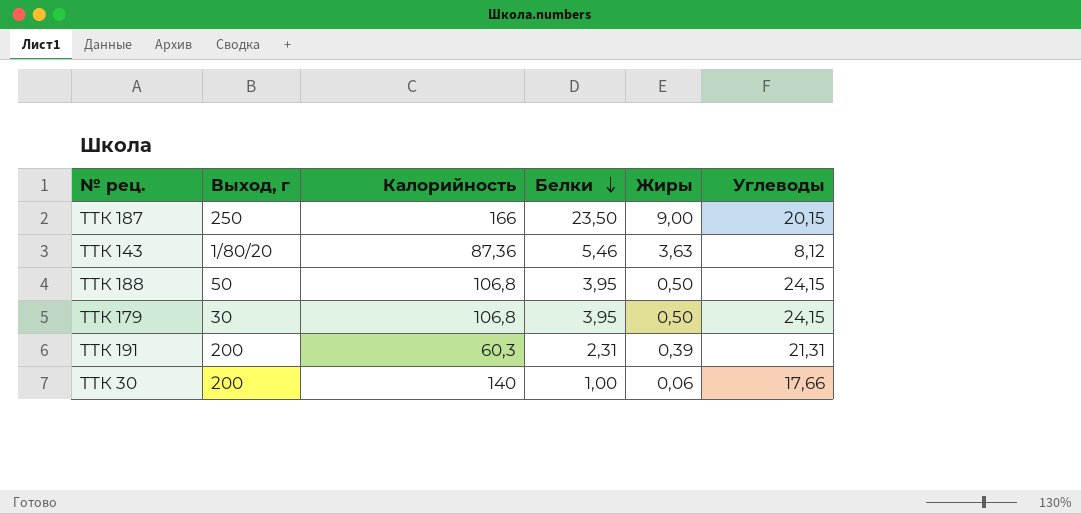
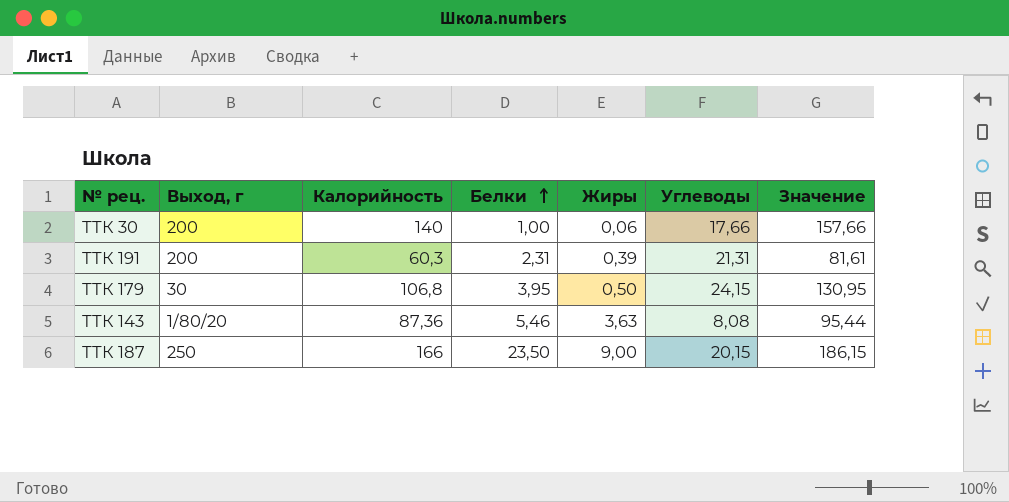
row order: Белки descending -> Белки ascending
column Значение | formula: none -> [Калорийность] + [Углеводы]
row ТТК 188: 50 | 106,8 | 3,95 | 0,50 | 24,15 -> none
ТТК 143 | Углеводы: 8,12 -> 8,08

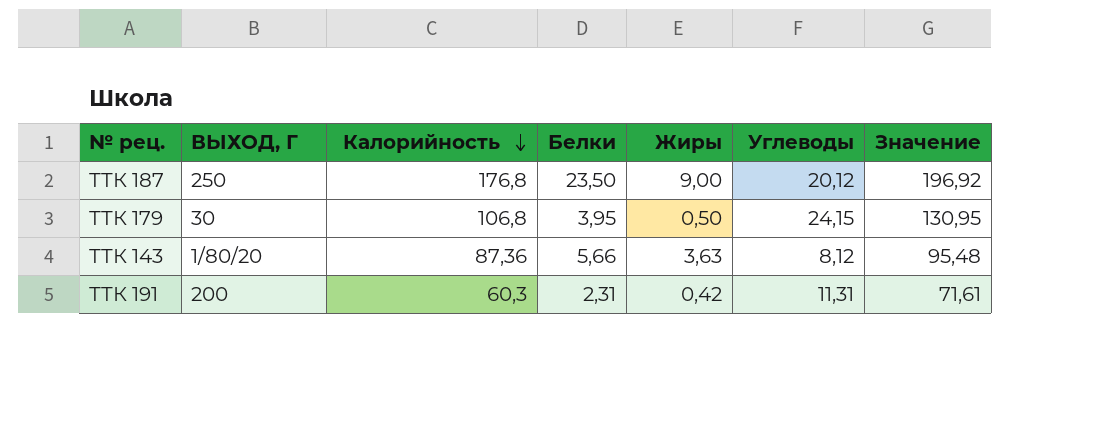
row order: Белки ascending -> Калорийность descending
column name: Выход, г -> ВЫХОД, Г
row ТТК 30: 200 | 140 | 1,00 | 0,06 | 17,66 | 157,66 -> none
ТТК 187 | Калорийность: 166 -> 176,8
ТТК 187 | Углеводы: 20,15 -> 20,12
ТТК 187 | Значение: 186,15 -> 196,92
ТТК 143 | Белки: 5,46 -> 5,66
ТТК 143 | Углеводы: 8,08 -> 8,12
ТТК 143 | Значение: 95,44 -> 95,48
ТТК 191 | Жиры: 0,39 -> 0,42
ТТК 191 | Углеводы: 21,31 -> 11,31
ТТК 191 | Значение: 81,61 -> 71,61

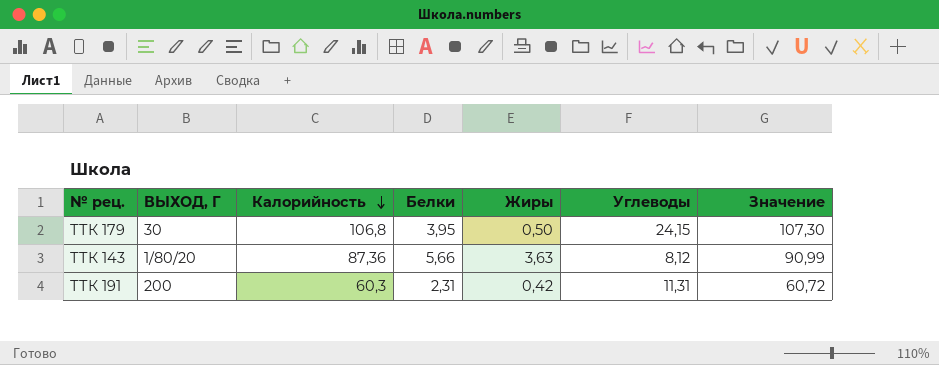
column Значение | formula: [Калорийность] + [Углеводы] -> [Калорийность] + [Жиры]
row ТТК 187: 250 | 176,8 | 23,50 | 9,00 | 20,12 | 196,92 -> none

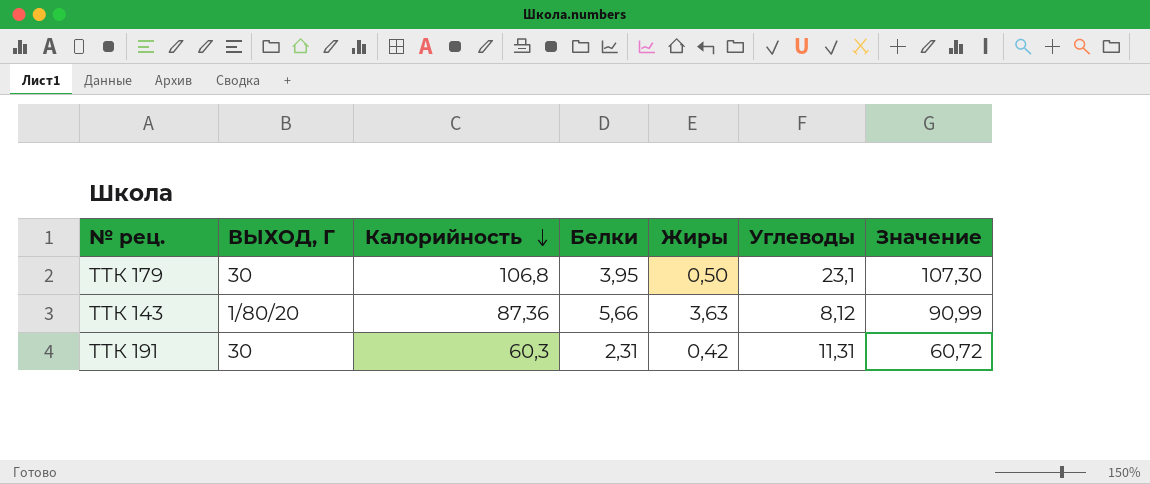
ТТК 179 | Углеводы: 24,15 -> 23,1
ТТК 191 | ВЫХОД, Г: 200 -> 30

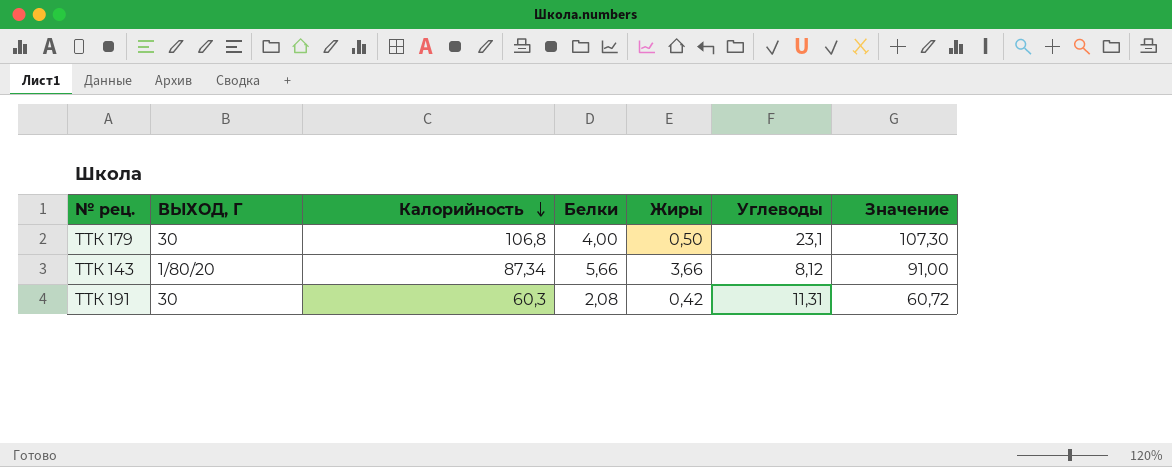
ТТК 179 | Белки: 3,95 -> 4,00
ТТК 143 | Калорийность: 87,36 -> 87,34
ТТК 143 | Жиры: 3,63 -> 3,66
ТТК 143 | Значение: 90,99 -> 91,00
ТТК 191 | Белки: 2,31 -> 2,08

